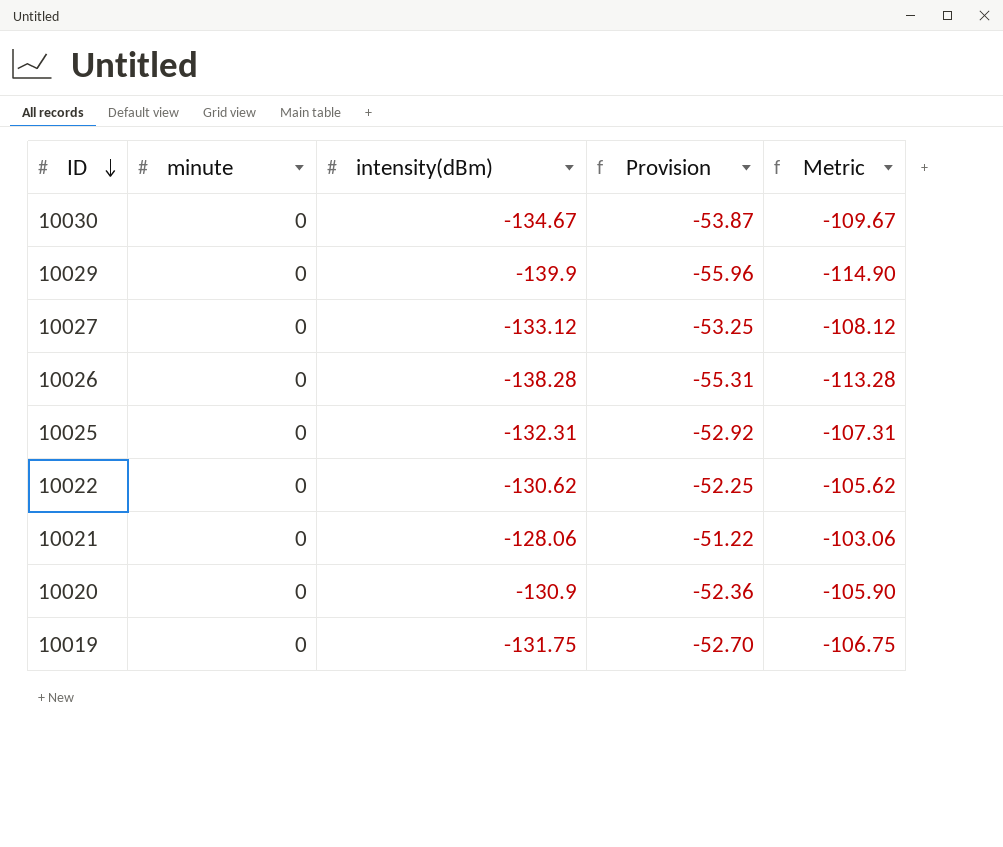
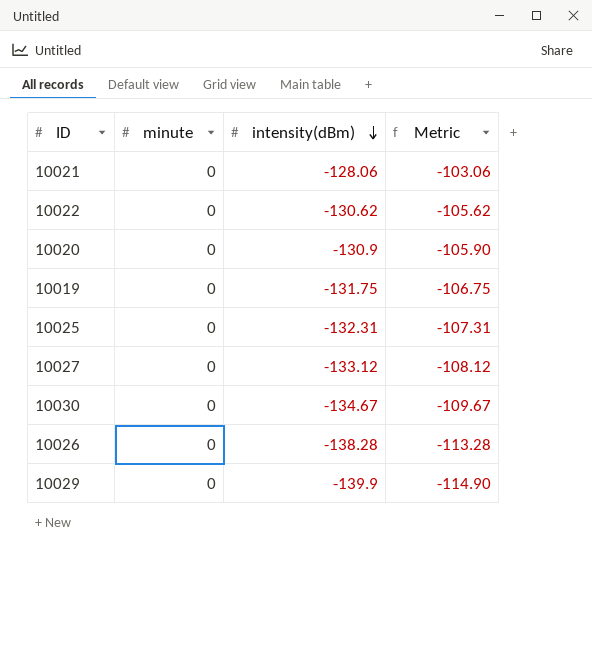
row order: ID descending -> intensity(dBm) descending
column Provision | formula: [intensity(dBm)] * 0.4 -> none

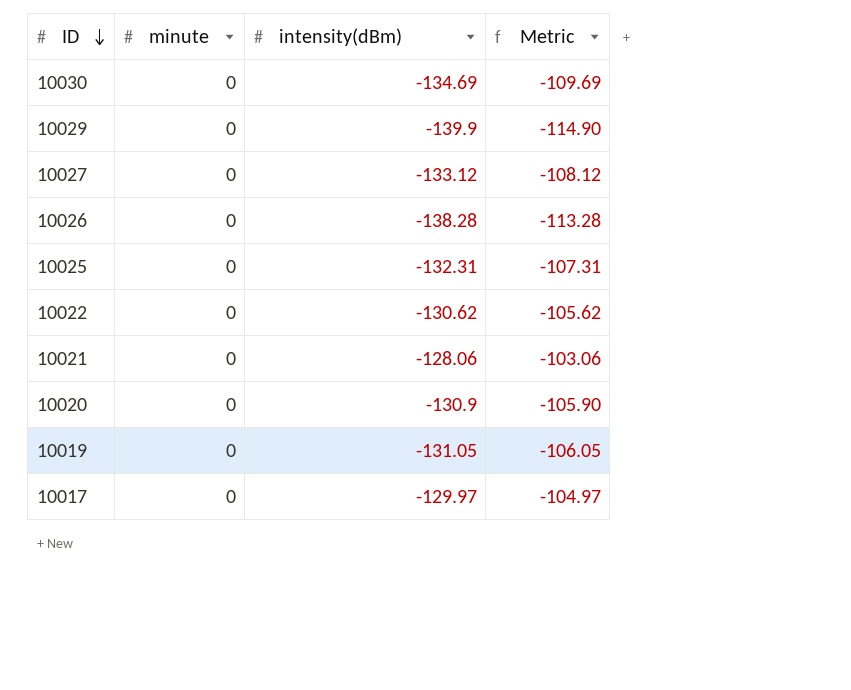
row order: intensity(dBm) descending -> ID descending
10030 | intensity(dBm): -134.67 -> -134.69
10030 | Metric: -109.67 -> -109.69
10019 | intensity(dBm): -131.75 -> -131.05
10019 | Metric: -106.75 -> -106.05
row 10017: none -> 0 | -129.97 | -104.97

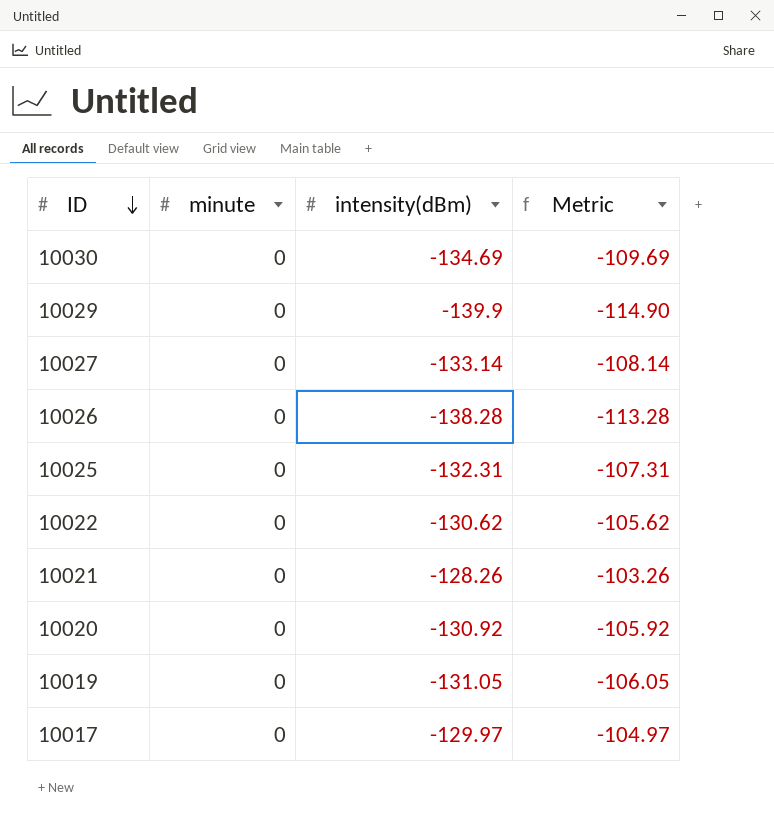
10027 | intensity(dBm): -133.12 -> -133.14
10027 | Metric: -108.12 -> -108.14
10021 | intensity(dBm): -128.06 -> -128.26
10021 | Metric: -103.06 -> -103.26
10020 | intensity(dBm): -130.9 -> -130.92
10020 | Metric: -105.90 -> -105.92

